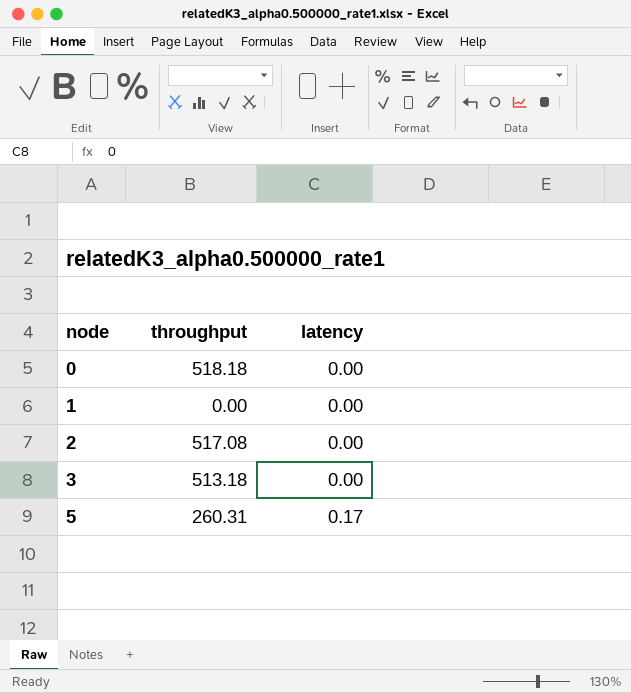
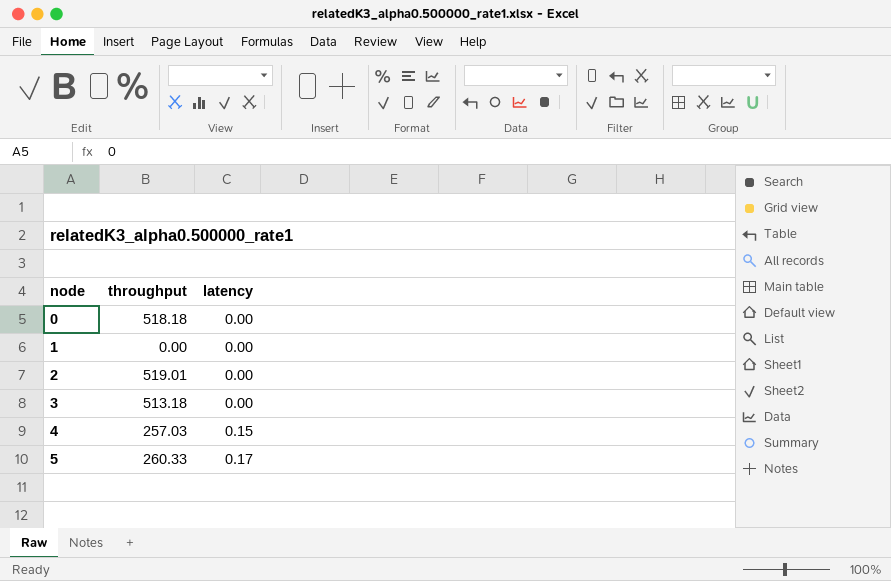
2 | throughput: 517.08 -> 519.01
row 4: none -> 257.03 | 0.15
5 | throughput: 260.31 -> 260.33

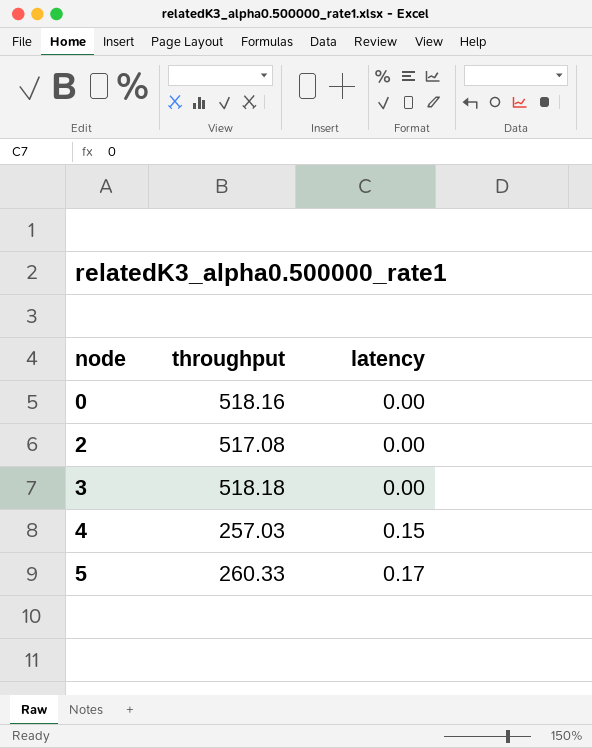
row 1: 0.00 | 0.00 -> none
0 | throughput: 518.18 -> 518.16
2 | throughput: 519.01 -> 517.08
3 | throughput: 513.18 -> 518.18

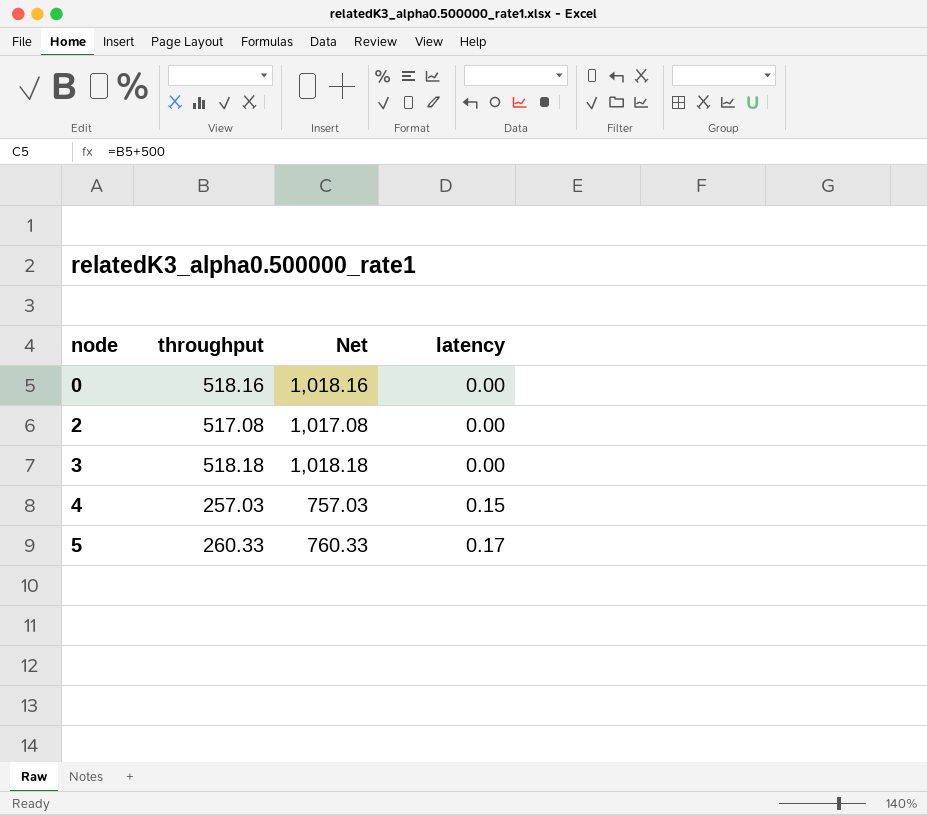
column Net | formula: none -> [throughput] + 500

